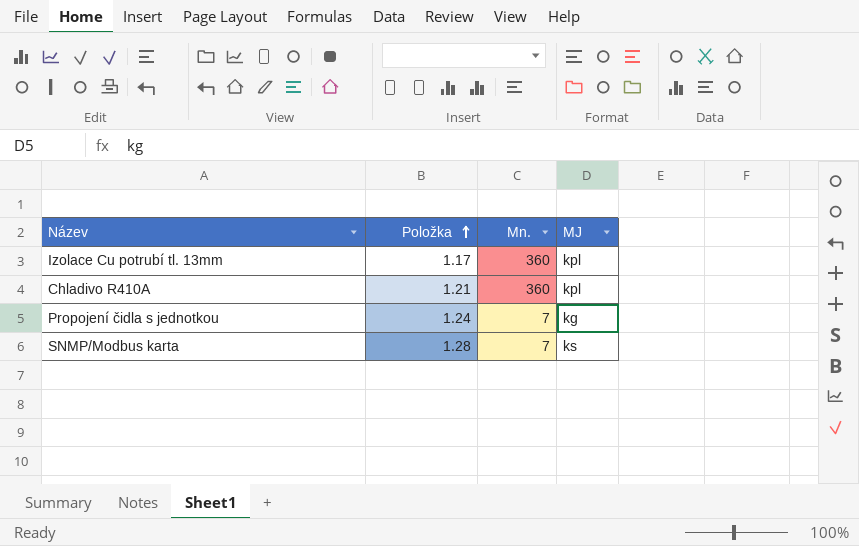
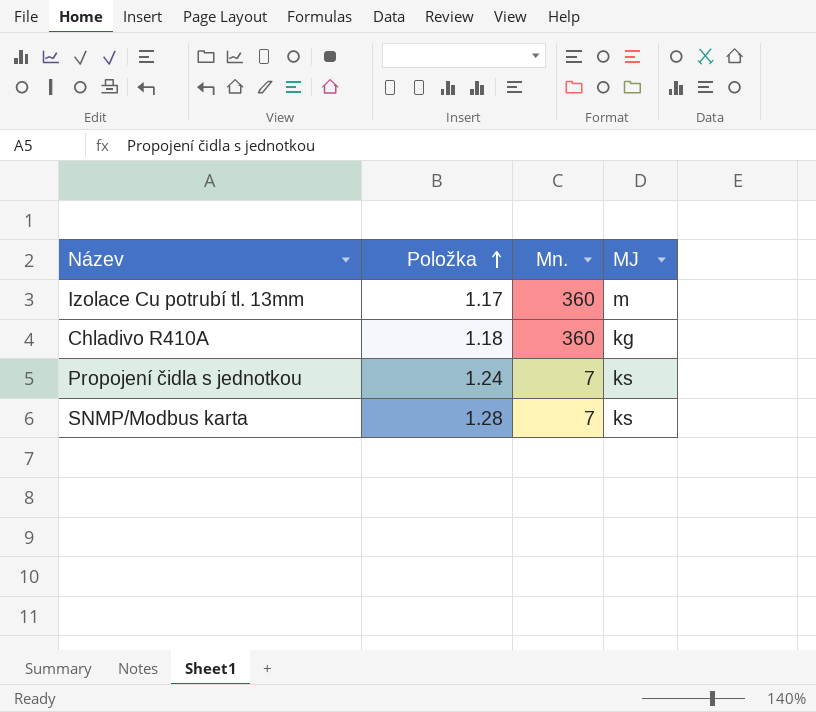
Izolace Cu potrubí tl. 13mm | MJ: kpl -> m
Chladivo R410A | Položka: 1.21 -> 1.18
Chladivo R410A | MJ: kpl -> kg
Propojení čidla s jednotkou | MJ: kg -> ks

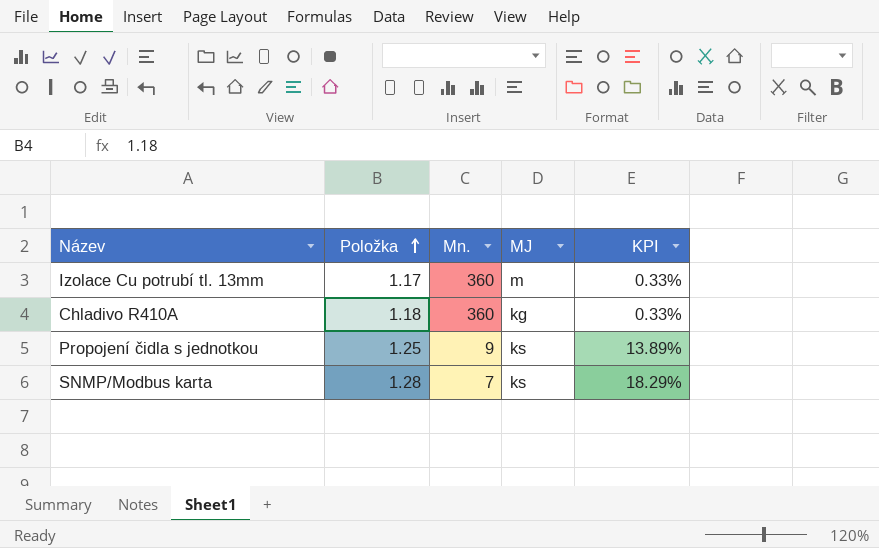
column KPI | formula: none -> [Položka] / [Mn.]
Propojení čidla s jednotkou | Položka: 1.24 -> 1.25
Propojení čidla s jednotkou | Mn.: 7 -> 9

